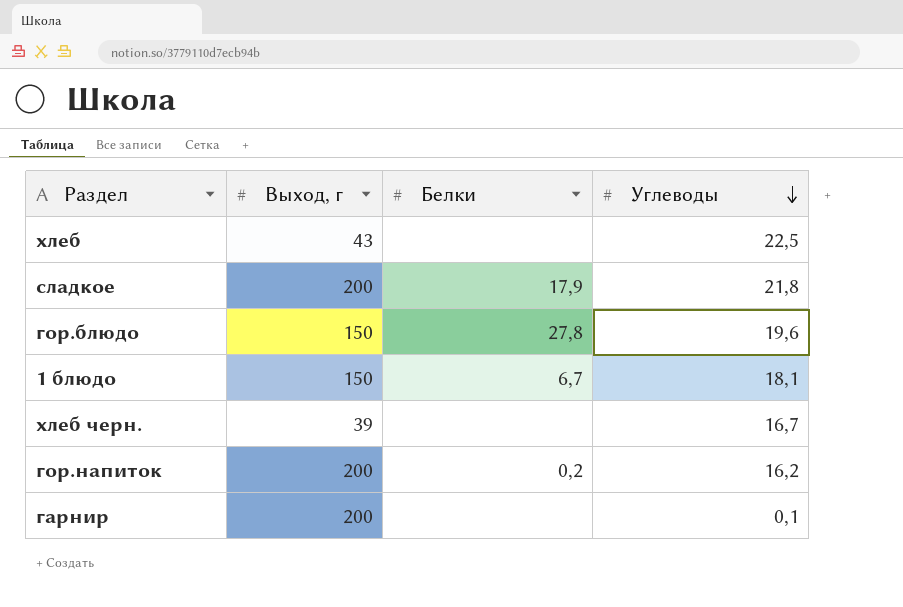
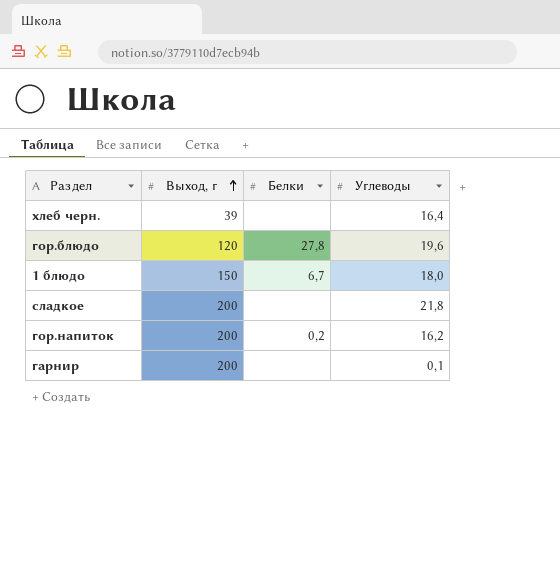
row order: Углеводы descending -> Выход, г ascending
row хлеб: 43 | none | 22,5 -> none
хлеб черн. | Углеводы: 16,7 -> 16,4
гор.блюдо | Выход, г: 150 -> 120
1 блюдо | Углеводы: 18,1 -> 18,0
сладкое | Белки: 17,9 -> none

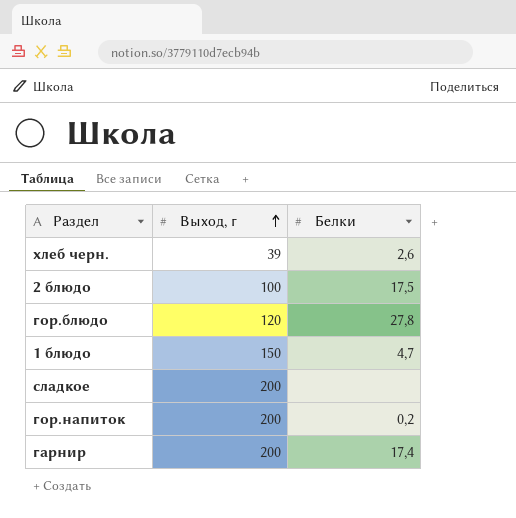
column Углеводы | position: 4 -> none
хлеб черн. | Белки: none -> 2,6
row 2 блюдо: none -> 100 | 17,5
1 блюдо | Белки: 6,7 -> 4,7
гарнир | Белки: none -> 17,4

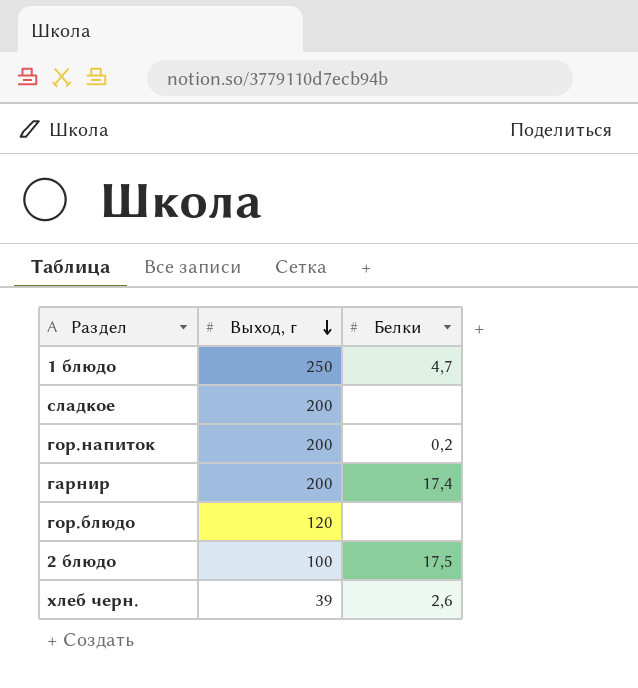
row order: Выход, г ascending -> Выход, г descending
1 блюдо | Выход, г: 150 -> 250
гор.блюдо | Белки: 27,8 -> none

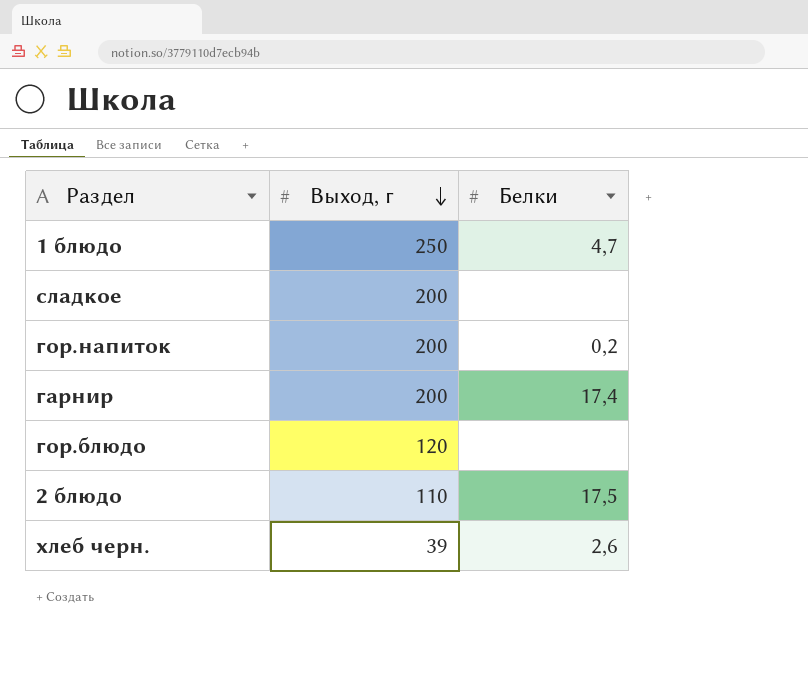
2 блюдо | Выход, г: 100 -> 110

